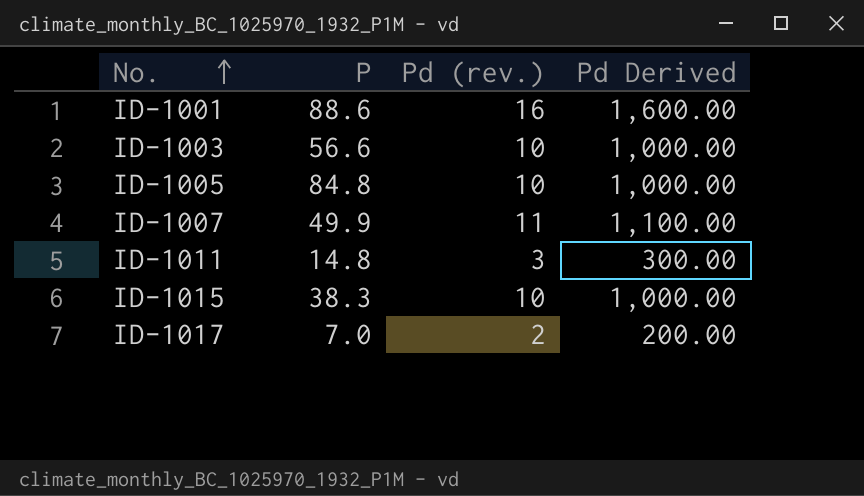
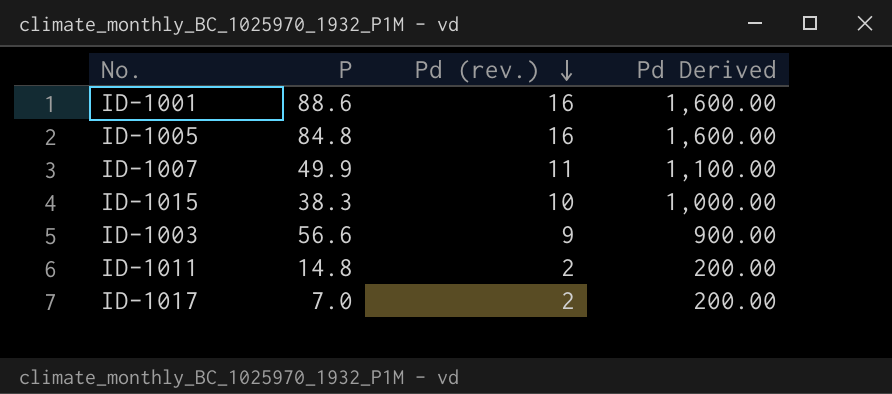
row order: No. ascending -> Pd (rev.) descending
ID-1005 | Pd (rev.): 10 -> 16
ID-1005 | Pd Derived: 1,000.00 -> 1,600.00
ID-1003 | Pd (rev.): 10 -> 9
ID-1003 | Pd Derived: 1,000.00 -> 900.00
ID-1011 | Pd (rev.): 3 -> 2
ID-1011 | Pd Derived: 300.00 -> 200.00

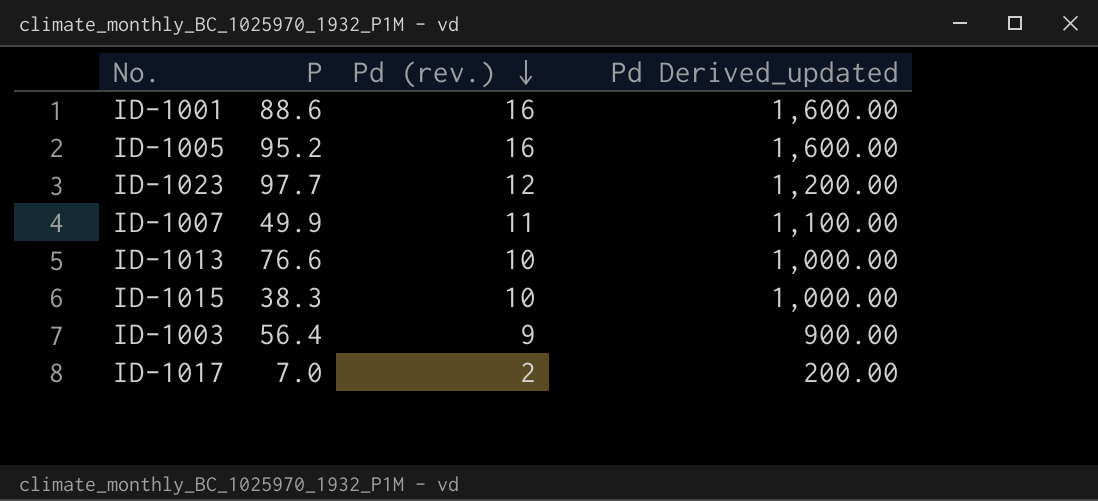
column name: Pd Derived -> Pd Derived_updated
row ID-1011: 14.8 | 2 | 200.00 -> none
ID-1005 | P: 84.8 -> 95.2
row ID-1023: none -> 97.7 | 12 | 1,200.00
row ID-1013: none -> 76.6 | 10 | 1,000.00
ID-1003 | P: 56.6 -> 56.4

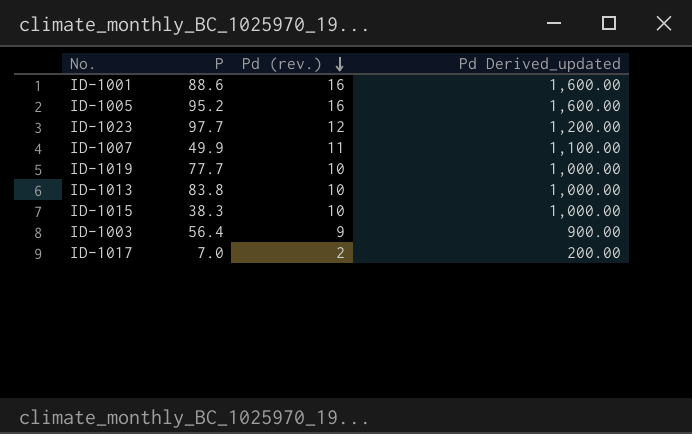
row ID-1019: none -> 77.7 | 10 | 1,000.00
ID-1013 | P: 76.6 -> 83.8

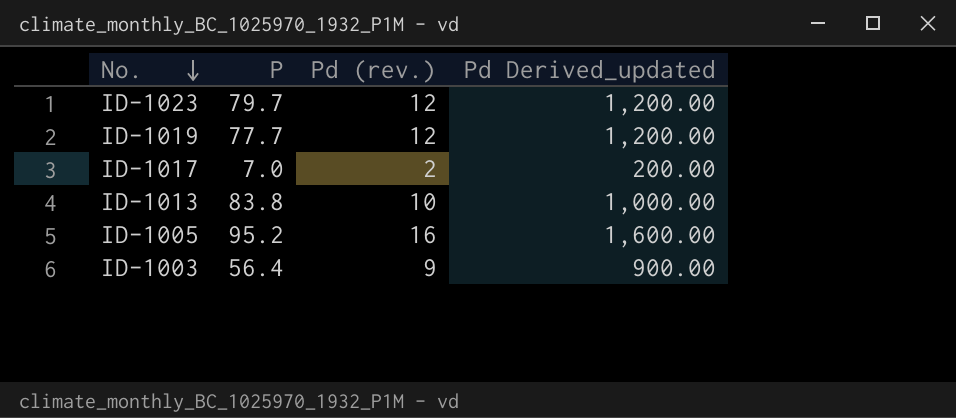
row order: Pd (rev.) descending -> No. descending
row ID-1001: 88.6 | 16 | 1,600.00 -> none
row ID-1007: 49.9 | 11 | 1,100.00 -> none
row ID-1015: 38.3 | 10 | 1,000.00 -> none
ID-1023 | P: 97.7 -> 79.7
ID-1019 | Pd (rev.): 10 -> 12
ID-1019 | Pd Derived_updated: 1,000.00 -> 1,200.00

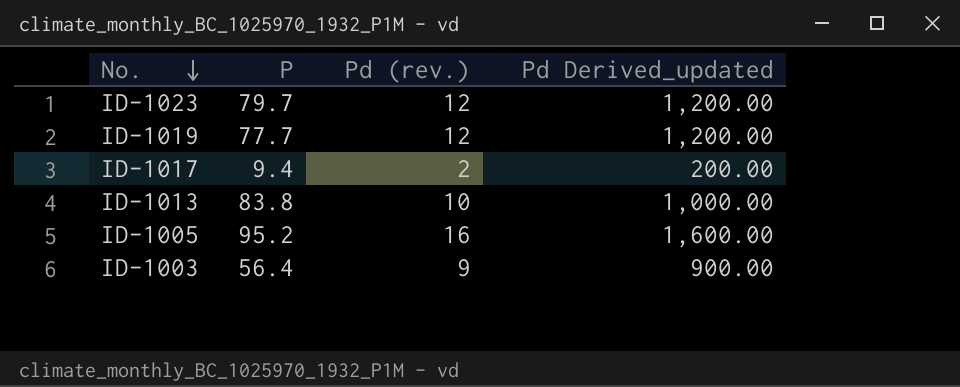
ID-1017 | P: 7.0 -> 9.4

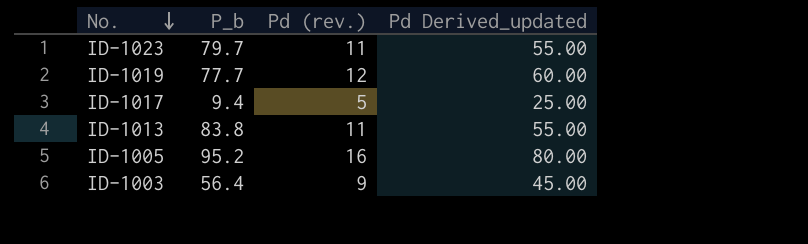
column name: P -> P_b
column Pd Derived_updated | formula: [Pd (rev.)] * 100 -> [Pd (rev.)] * 5
ID-1023 | Pd (rev.): 12 -> 11
ID-1017 | Pd (rev.): 2 -> 5
ID-1013 | Pd (rev.): 10 -> 11

